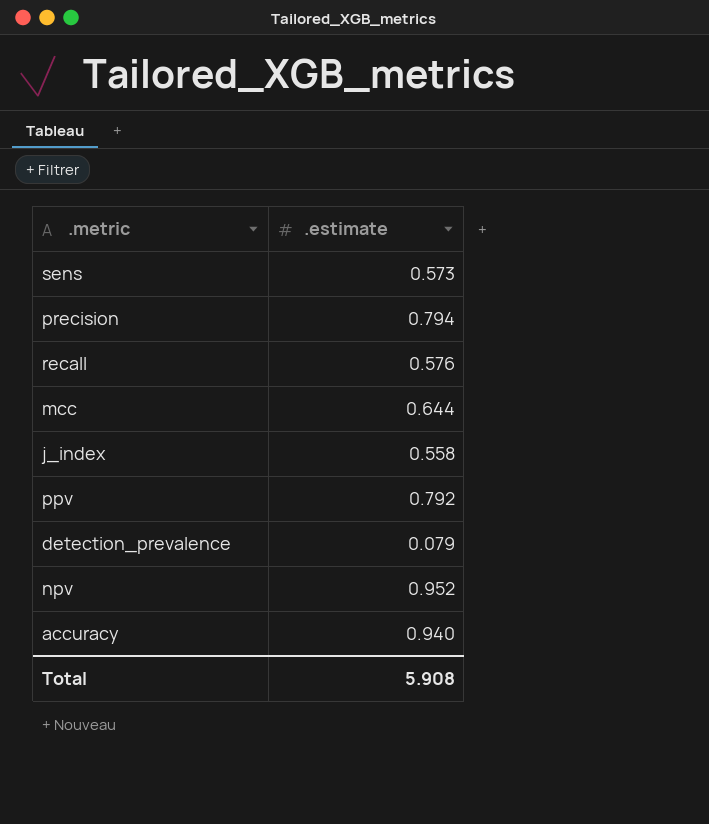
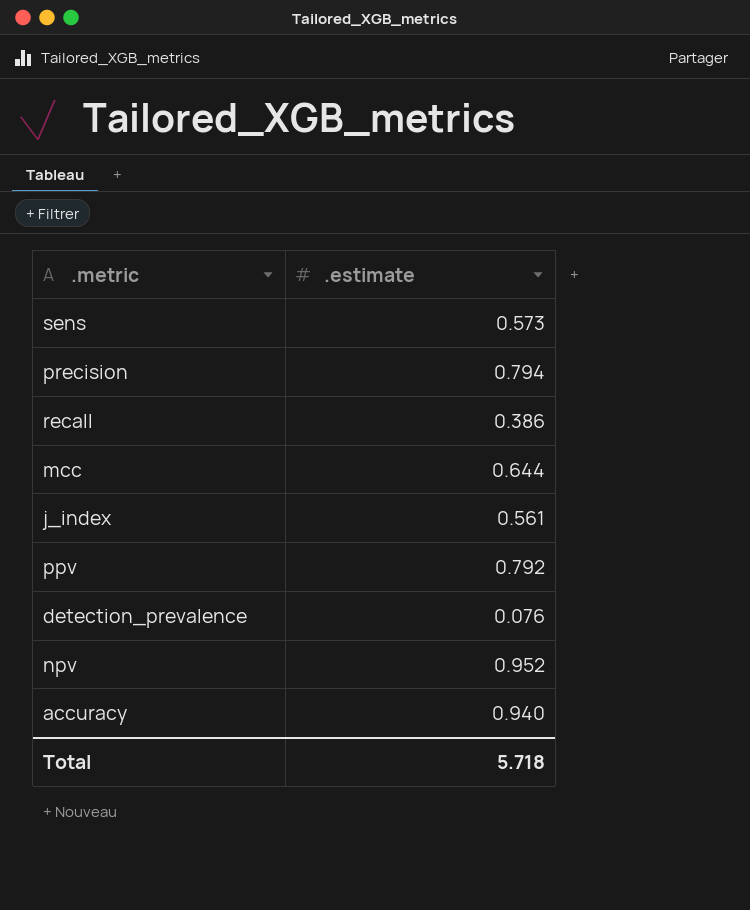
recall | .estimate: 0.576 -> 0.386
j_index | .estimate: 0.558 -> 0.561
detection_prevalence | .estimate: 0.079 -> 0.076
Total | .estimate: 5.908 -> 5.718

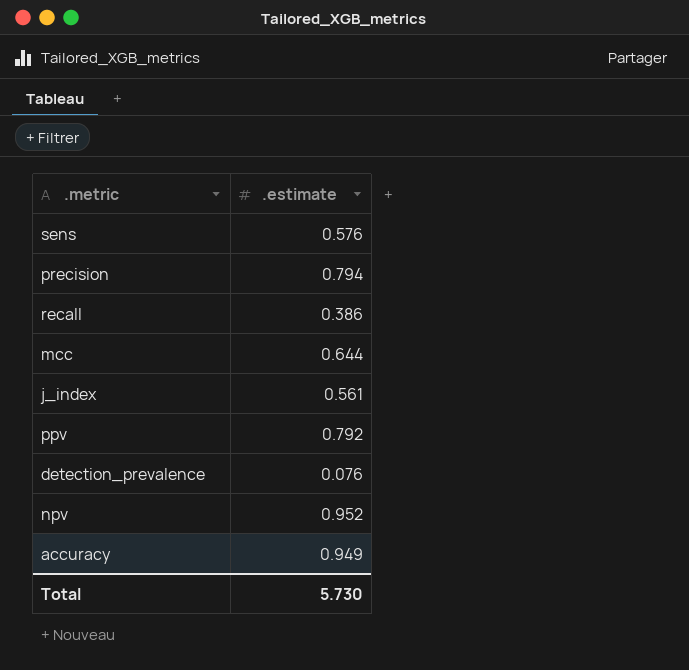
sens | .estimate: 0.573 -> 0.576
accuracy | .estimate: 0.940 -> 0.949
Total | .estimate: 5.718 -> 5.730

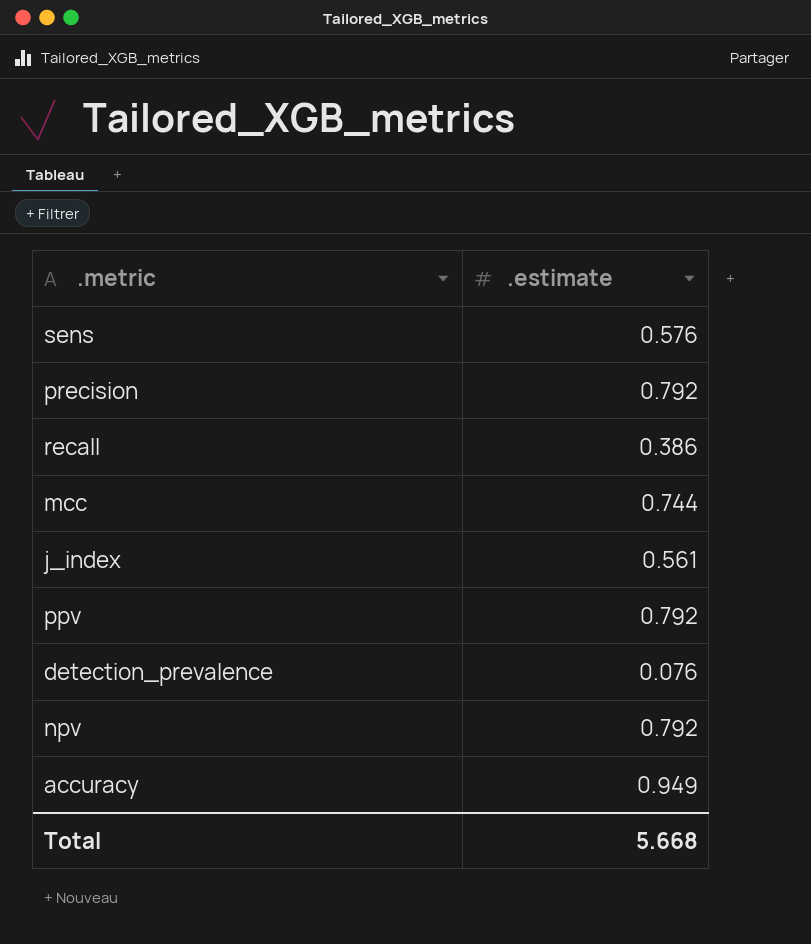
precision | .estimate: 0.794 -> 0.792
mcc | .estimate: 0.644 -> 0.744
npv | .estimate: 0.952 -> 0.792
Total | .estimate: 5.730 -> 5.668

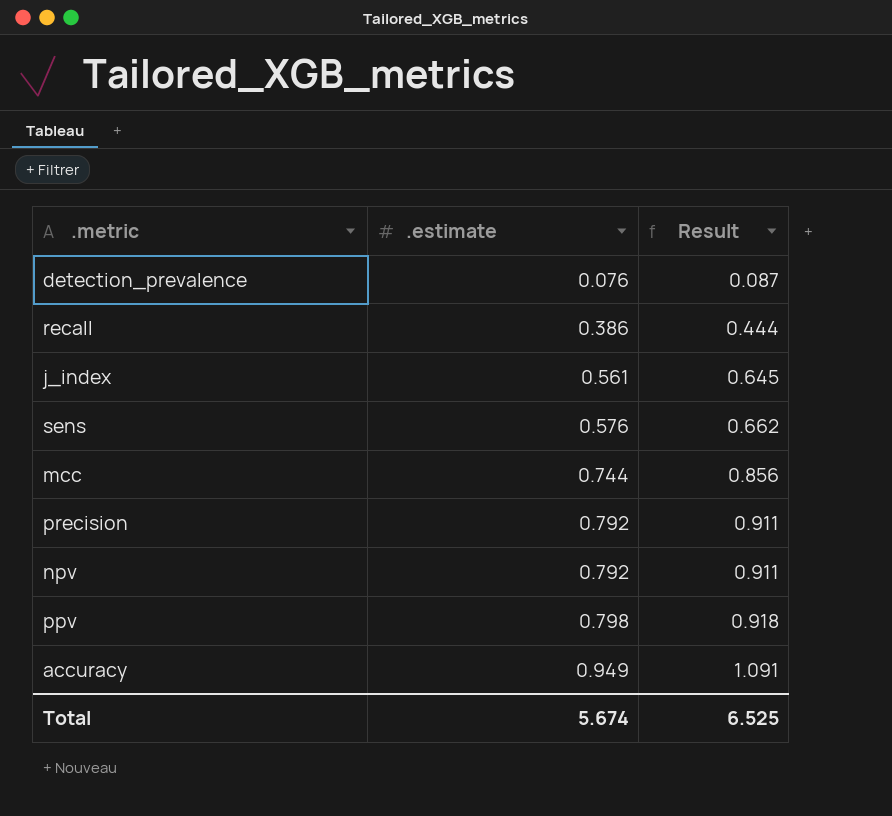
row order: none -> .estimate ascending
column Result | formula: none -> [.estimate] * 1.15
ppv | .estimate: 0.792 -> 0.798
Total | .estimate: 5.668 -> 5.674

